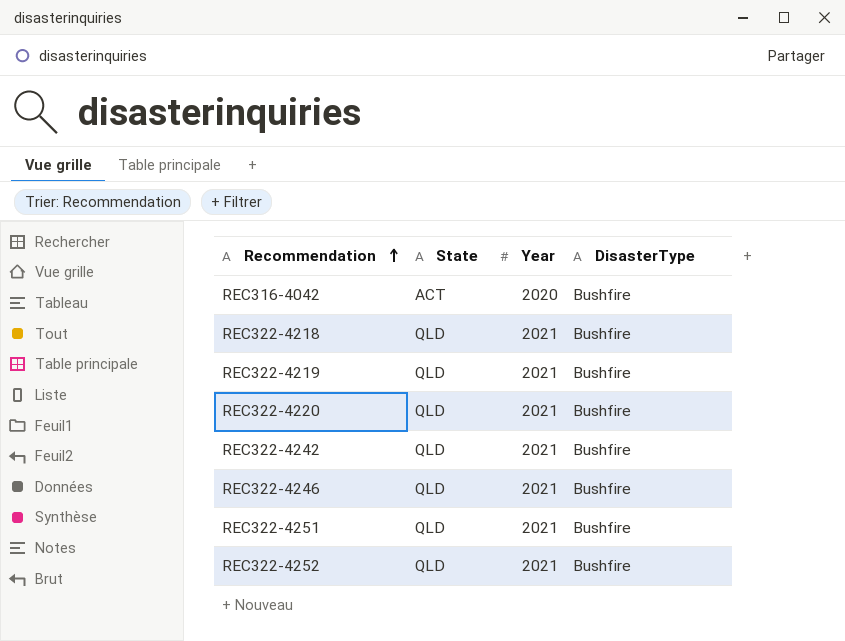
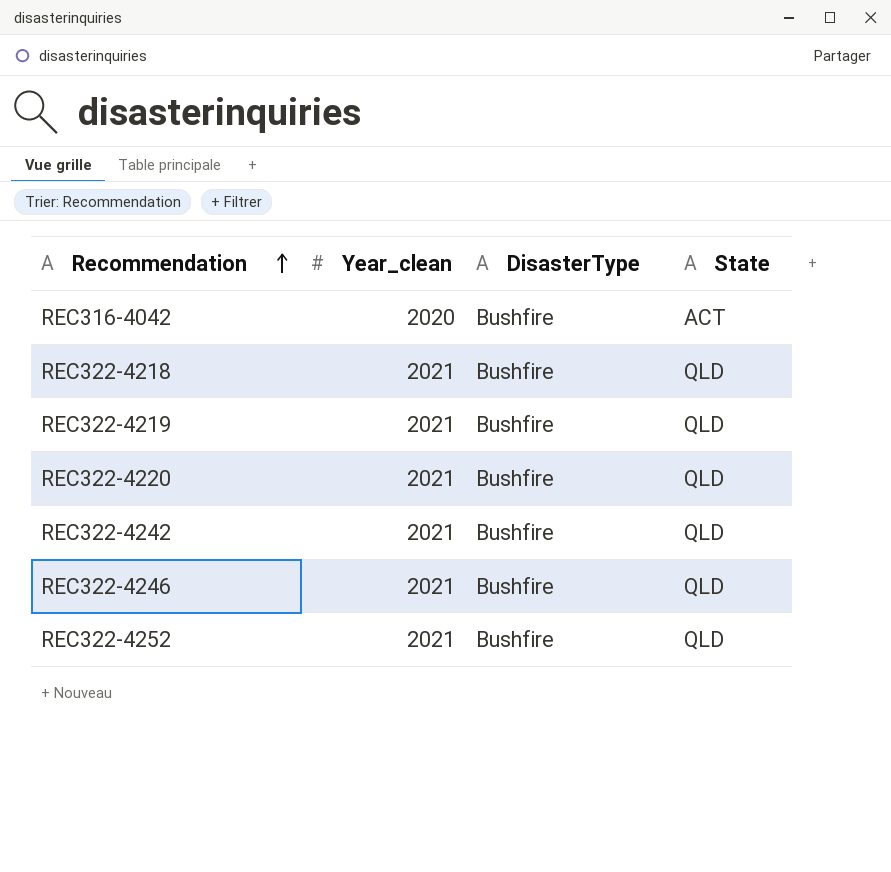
column name: Year -> Year_clean
column State | position: 2 -> 4
row REC322-4251: QLD | 2021 | Bushfire -> none

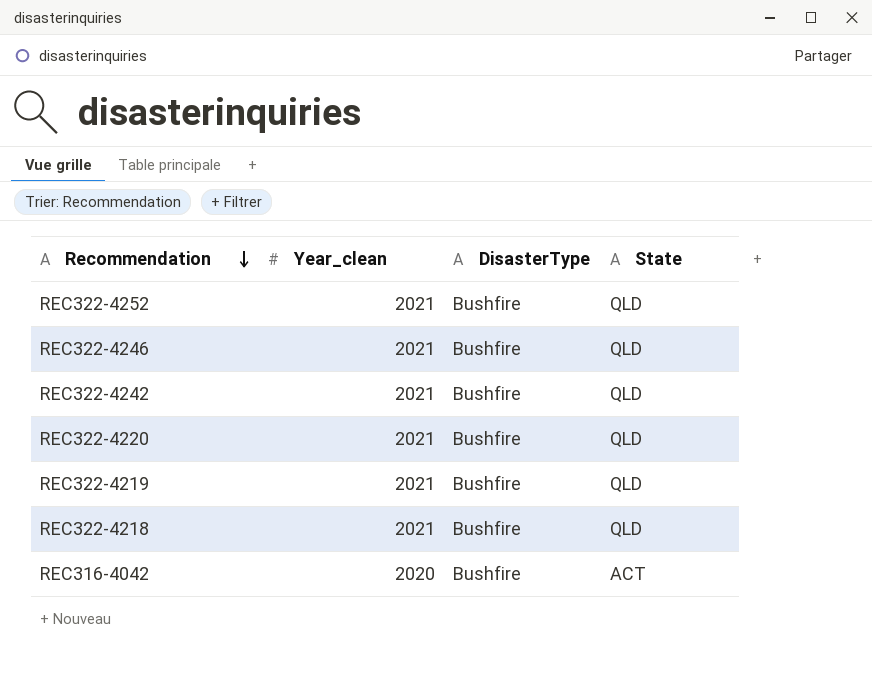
row order: Recommendation ascending -> Recommendation descending

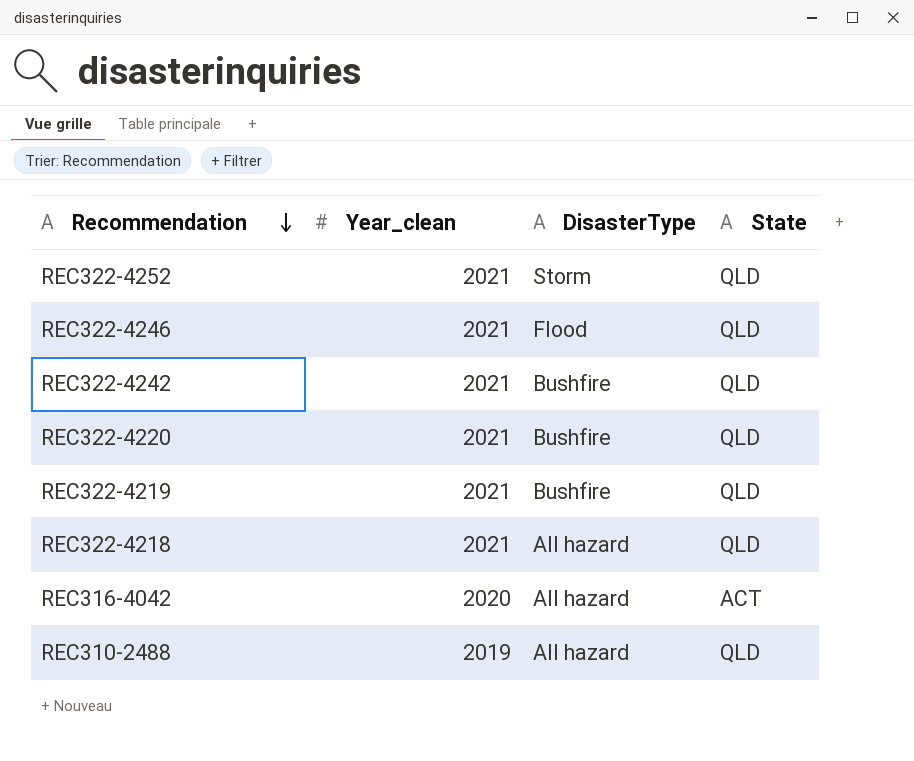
REC322-4252 | DisasterType: Bushfire -> Storm
REC322-4246 | DisasterType: Bushfire -> Flood
REC322-4218 | DisasterType: Bushfire -> All hazard
REC316-4042 | DisasterType: Bushfire -> All hazard
row REC310-2488: none -> 2019 | All hazard | QLD

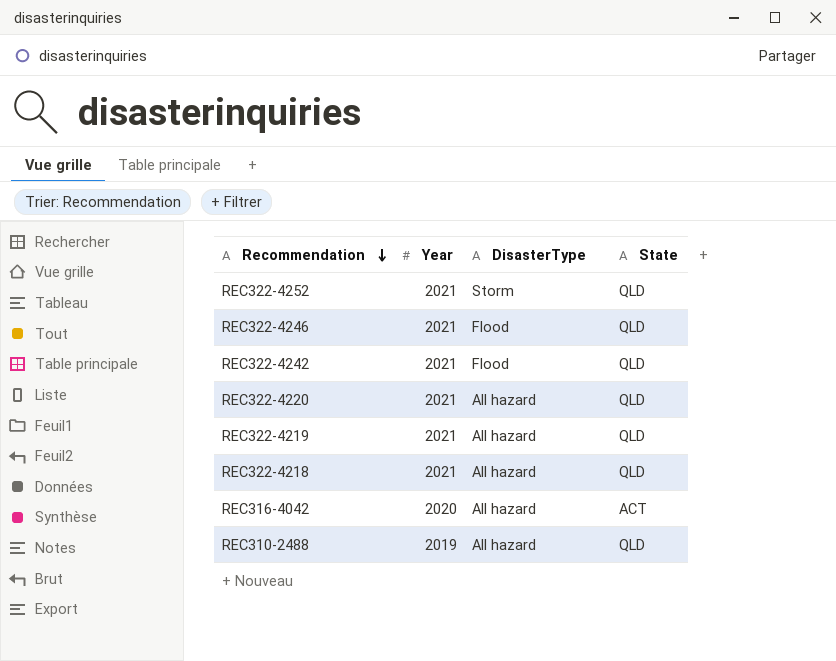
column name: Year_clean -> Year
REC322-4242 | DisasterType: Bushfire -> Flood
REC322-4220 | DisasterType: Bushfire -> All hazard
REC322-4219 | DisasterType: Bushfire -> All hazard

